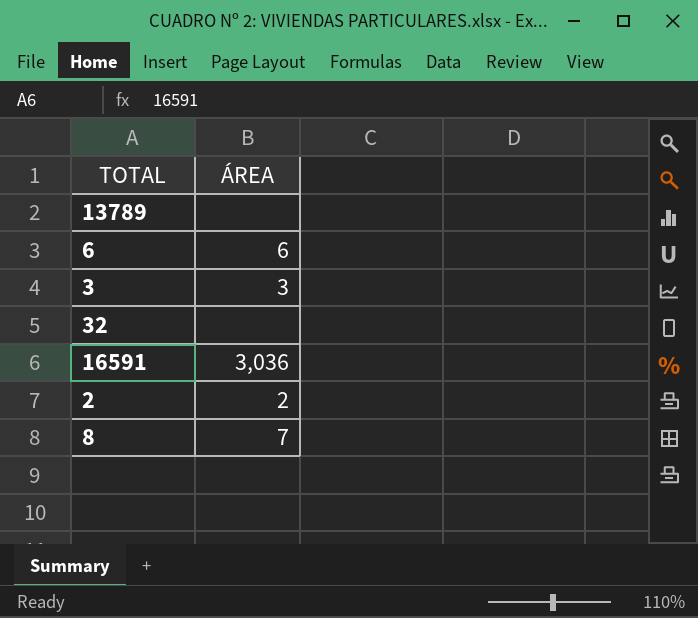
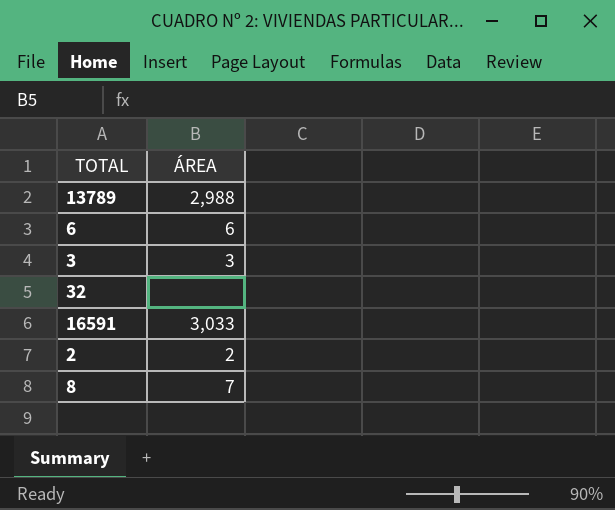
13789 | ÁREA: none -> 2,988
16591 | ÁREA: 3,036 -> 3,033

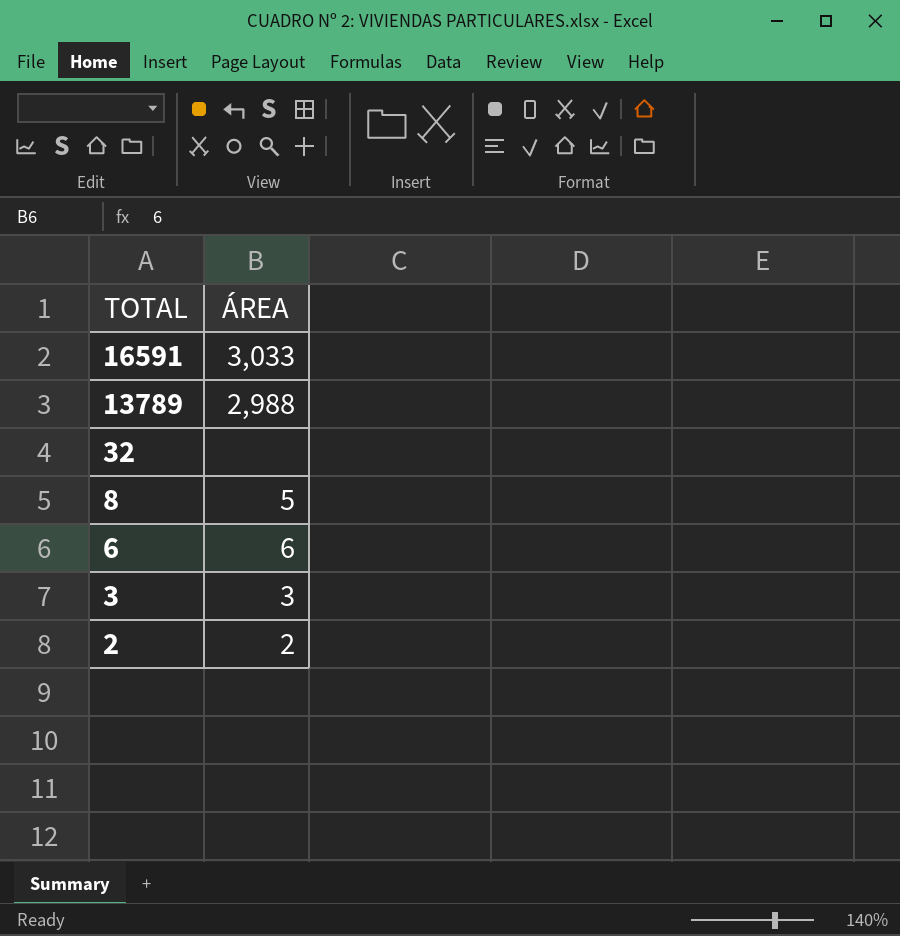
row order: none -> TOTAL descending
8 | ÁREA: 7 -> 5

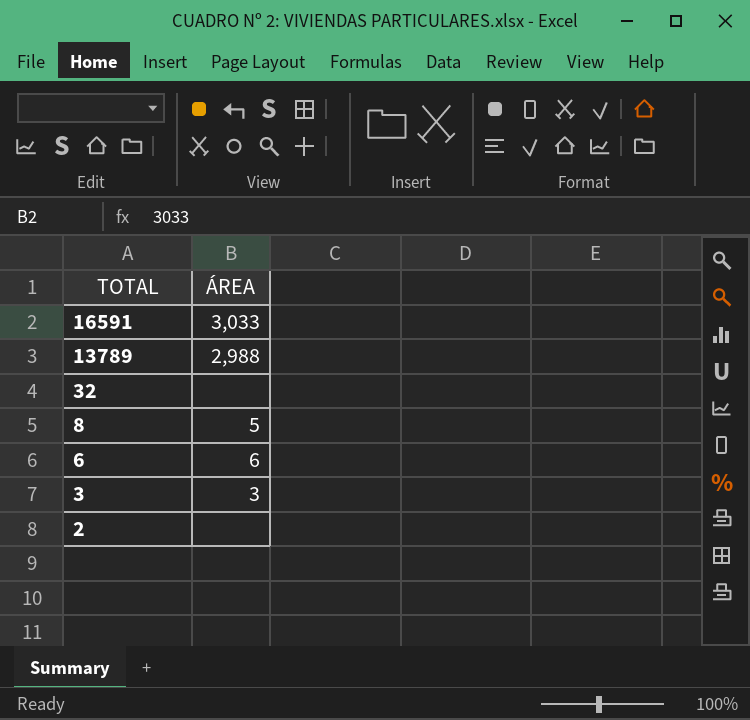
2 | ÁREA: 2 -> none

